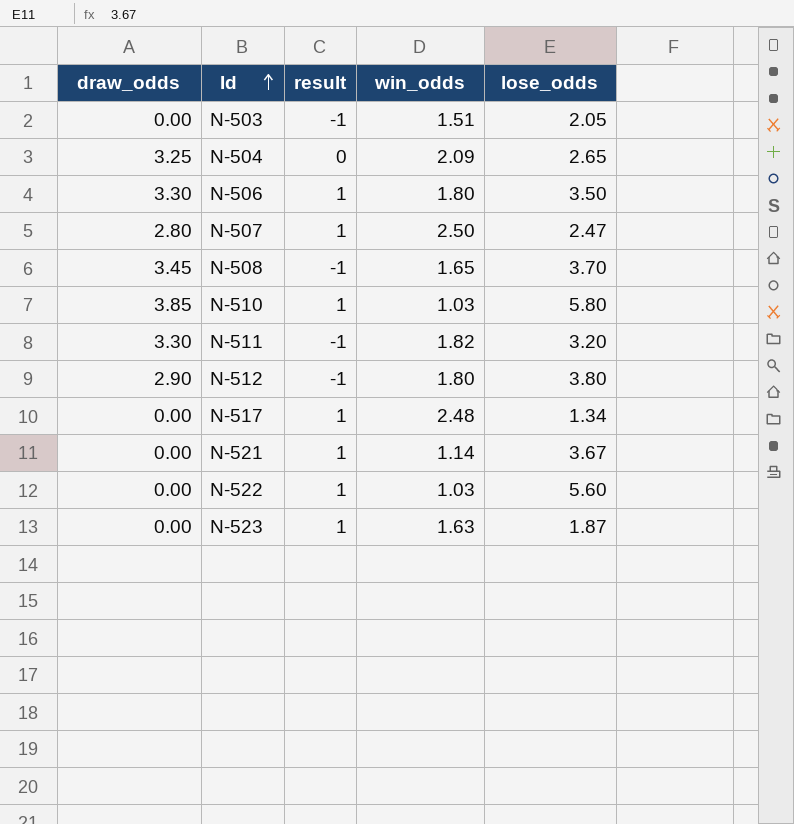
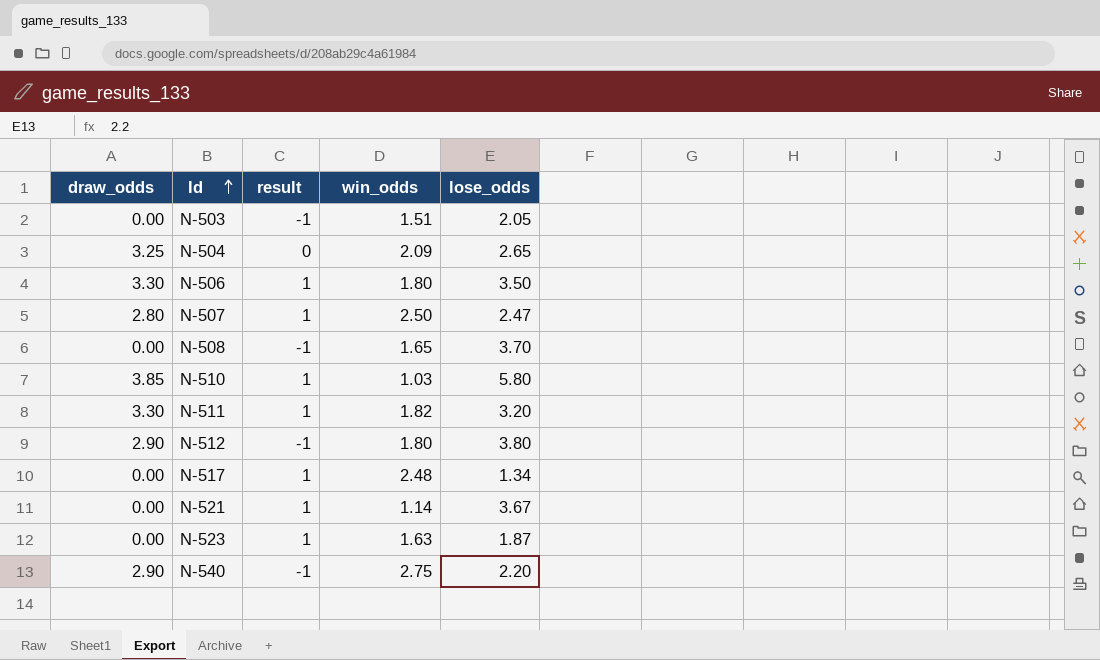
row N-522: 0.00 | 1 | 1.03 | 5.60 -> none
N-508 | draw_odds: 3.45 -> 0.00
N-511 | result: -1 -> 1
row N-540: none -> 2.90 | -1 | 2.75 | 2.20

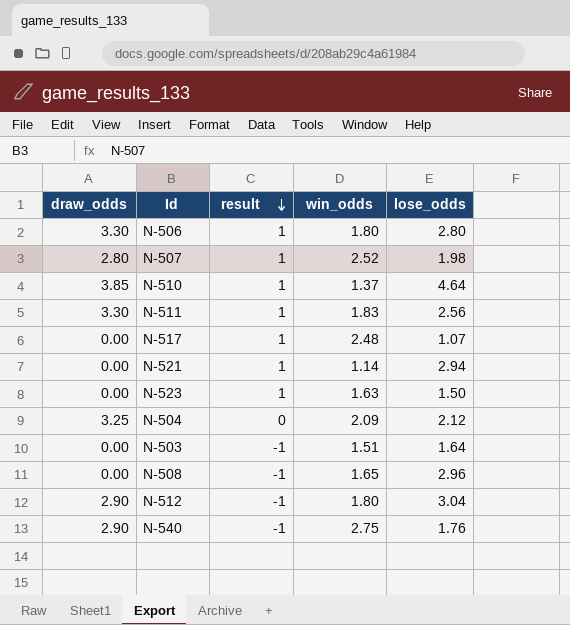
row order: Id ascending -> result descending
N-506 | lose_odds: 3.50 -> 2.80
N-507 | win_odds: 2.50 -> 2.52
N-507 | lose_odds: 2.47 -> 1.98
N-510 | win_odds: 1.03 -> 1.37
N-510 | lose_odds: 5.80 -> 4.64
N-511 | win_odds: 1.82 -> 1.83
N-511 | lose_odds: 3.20 -> 2.56
N-517 | lose_odds: 1.34 -> 1.07
N-521 | lose_odds: 3.67 -> 2.94
N-523 | lose_odds: 1.87 -> 1.50
N-504 | lose_odds: 2.65 -> 2.12
N-503 | lose_odds: 2.05 -> 1.64
N-508 | lose_odds: 3.70 -> 2.96
N-512 | lose_odds: 3.80 -> 3.04
N-540 | lose_odds: 2.20 -> 1.76

